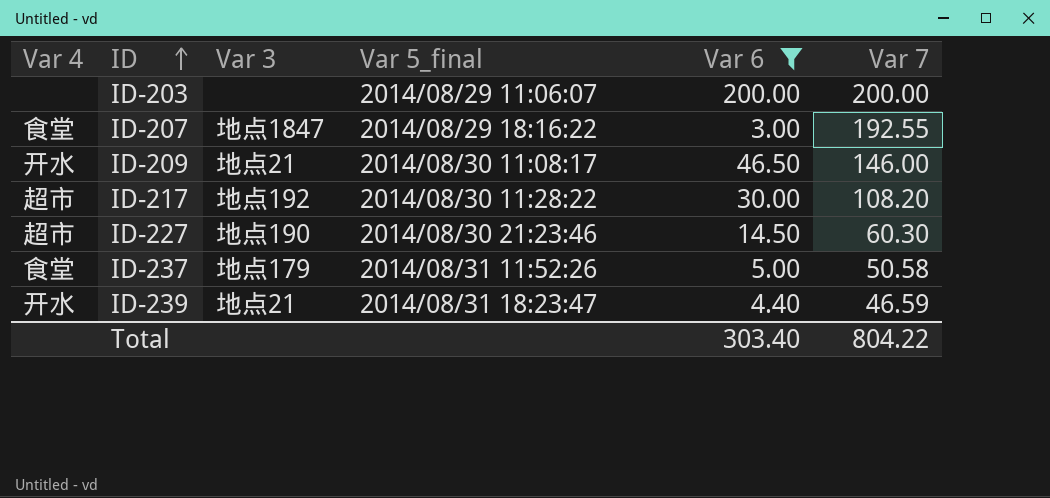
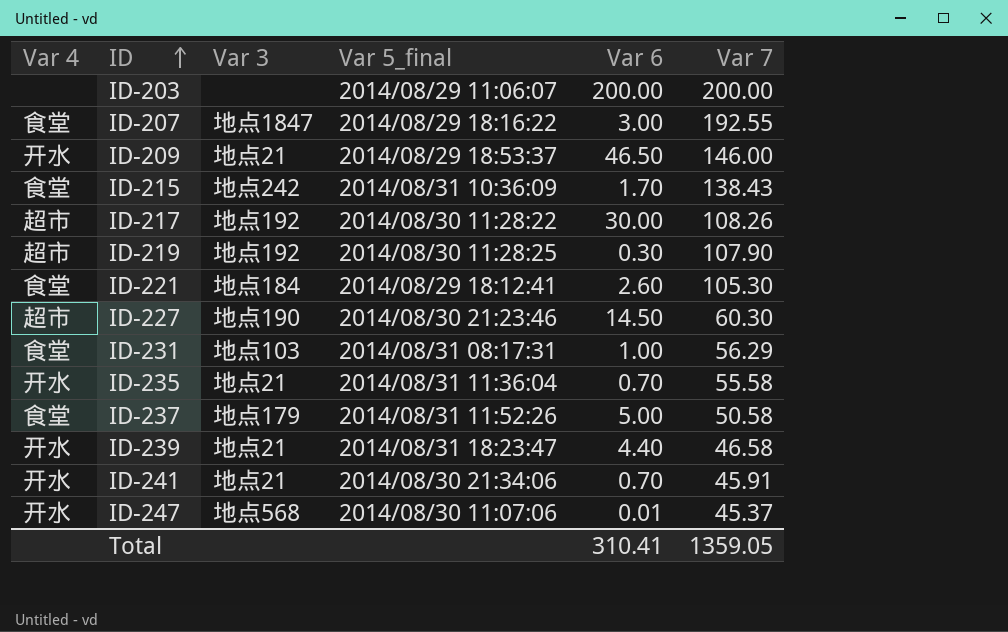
filter: Var 6 >= 3.00 -> none
ID-209 | Var 5_final: 2014/08/30 11:08:17 -> 2014/08/29 18:53:37
ID-217 | Var 7: 108.20 -> 108.26
ID-239 | Var 7: 46.59 -> 46.58
Total | Var 6: 303.40 -> 310.41
Total | Var 7: 804.22 -> 1359.05

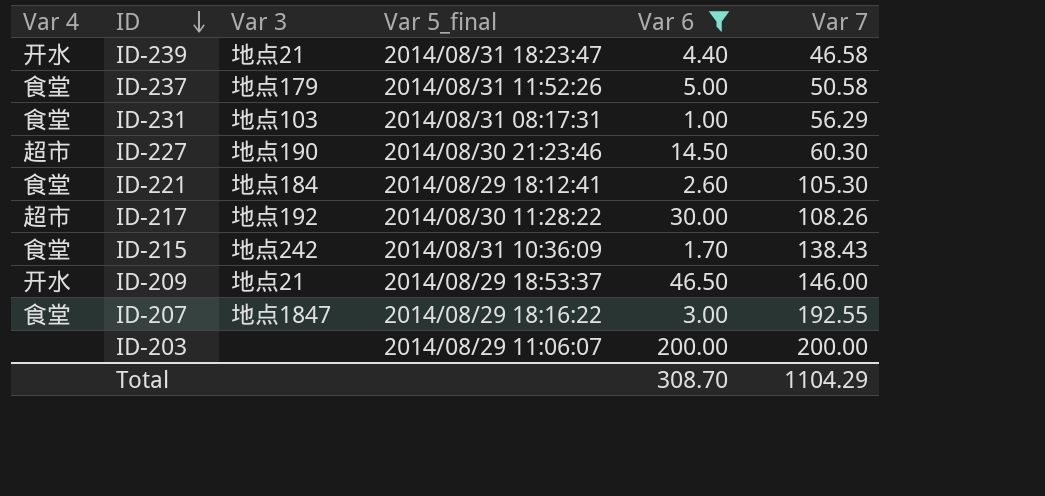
filter: none -> Var 6 >= 1.00
row order: ID ascending -> ID descending
Total | Var 6: 310.41 -> 308.70
Total | Var 7: 1359.05 -> 1104.29

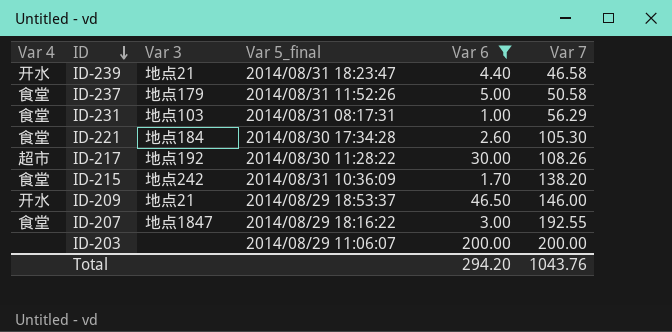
row ID-227: 超市 | 地点190 | 2014/08/30 21:23:46 | 14.50 | 60.30 -> none
ID-221 | Var 5_final: 2014/08/29 18:12:41 -> 2014/08/30 17:34:28
ID-215 | Var 7: 138.43 -> 138.20
Total | Var 6: 308.70 -> 294.20
Total | Var 7: 1104.29 -> 1043.76

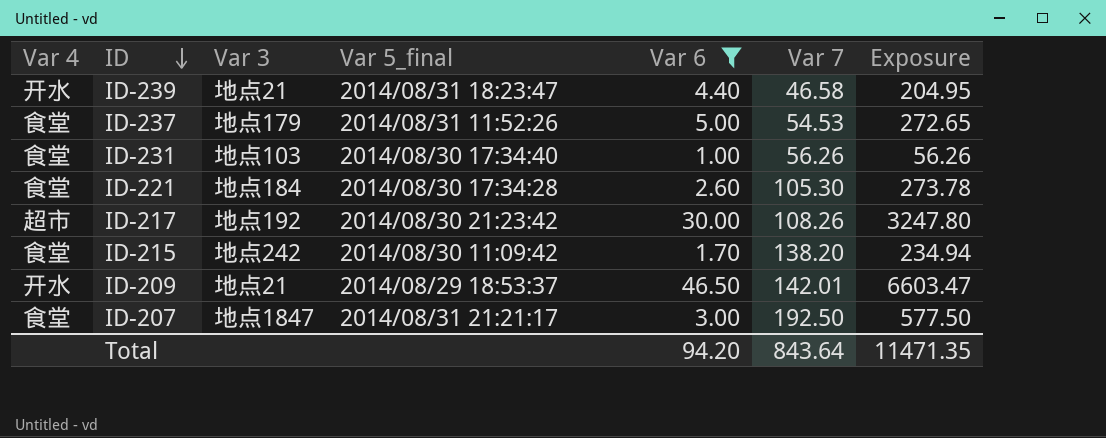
column Exposure | formula: none -> [Var 6] * [Var 7]
row ID-203: none | none | 2014/08/29 11:06:07 | 200.00 | 200.00 -> none
ID-237 | Var 7: 50.58 -> 54.53
ID-231 | Var 5_final: 2014/08/31 08:17:31 -> 2014/08/30 17:34:40
ID-231 | Var 7: 56.29 -> 56.26
ID-217 | Var 5_final: 2014/08/30 11:28:22 -> 2014/08/30 21:23:42
ID-215 | Var 5_final: 2014/08/31 10:36:09 -> 2014/08/30 11:09:42
ID-209 | Var 7: 146.00 -> 142.01
ID-207 | Var 5_final: 2014/08/29 18:16:22 -> 2014/08/31 21:21:17
ID-207 | Var 7: 192.55 -> 192.50
Total | Var 6: 294.20 -> 94.20
Total | Var 7: 1043.76 -> 843.64

